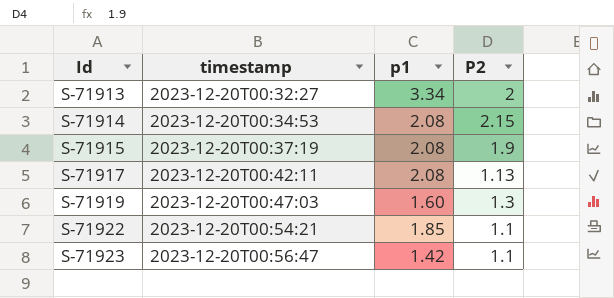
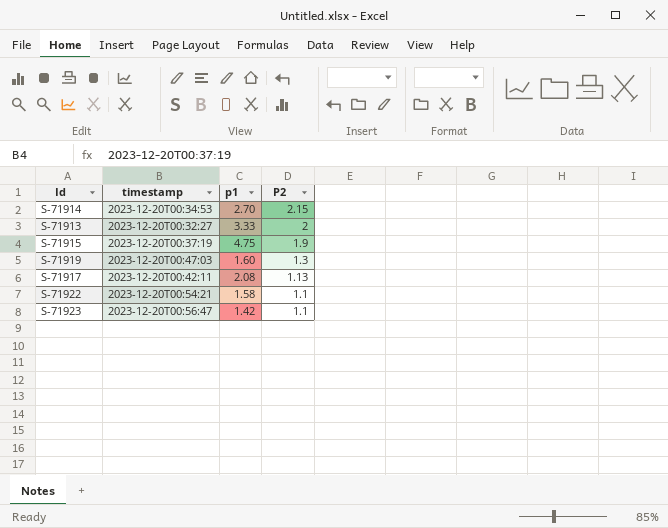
row order: Id ascending -> P2 descending
S-71914 | p1: 2.08 -> 2.70
S-71913 | p1: 3.34 -> 3.33
S-71915 | p1: 2.08 -> 4.75
S-71922 | p1: 1.85 -> 1.58

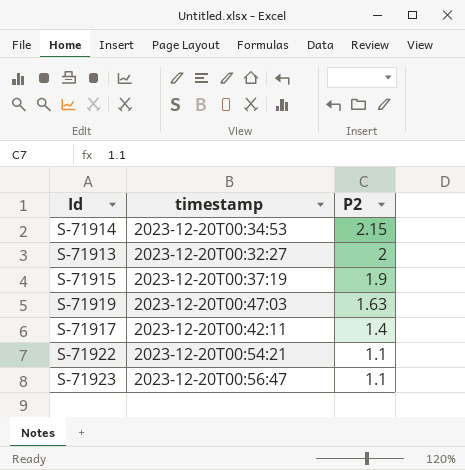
column p1 | position: 3 -> none
S-71919 | P2: 1.3 -> 1.63
S-71917 | P2: 1.13 -> 1.4

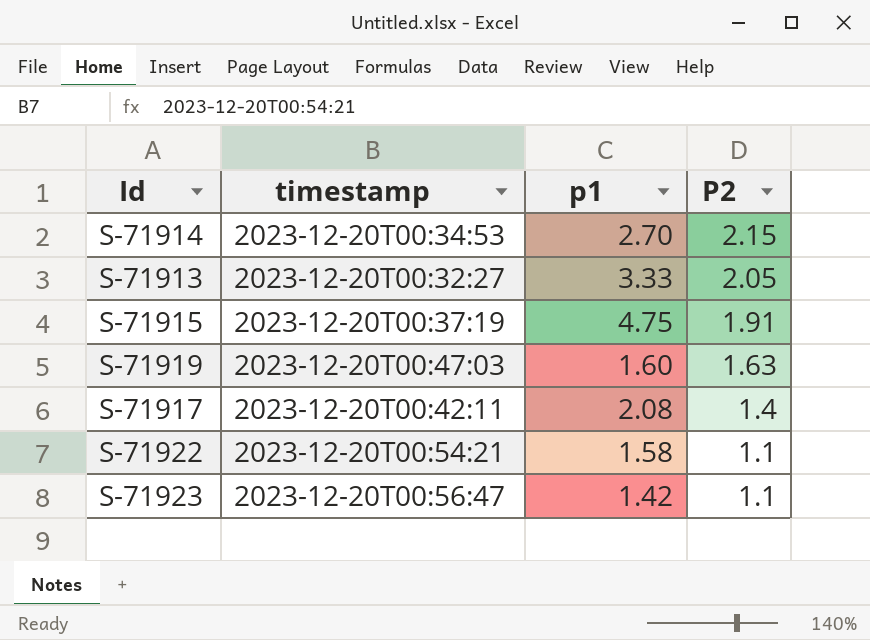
column p1 | position: none -> 3
S-71913 | P2: 2 -> 2.05
S-71915 | P2: 1.9 -> 1.91

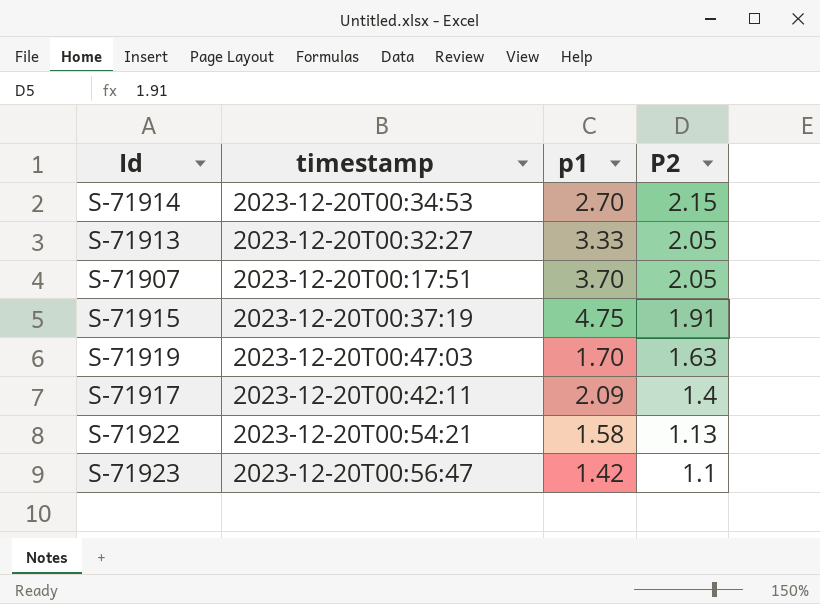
row S-71907: none -> 2023-12-20T00:17:51 | 3.70 | 2.05
S-71919 | p1: 1.60 -> 1.70
S-71917 | p1: 2.08 -> 2.09
S-71922 | P2: 1.1 -> 1.13

